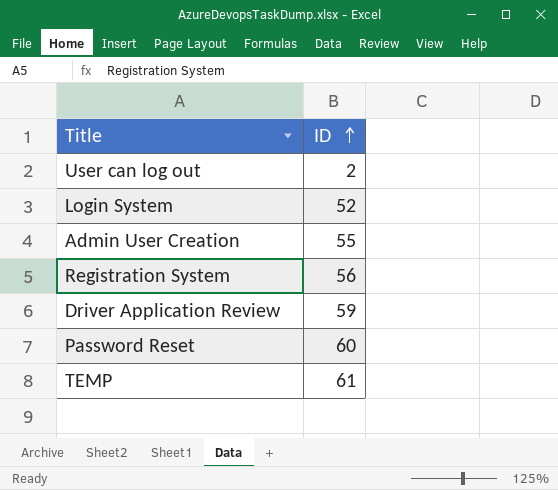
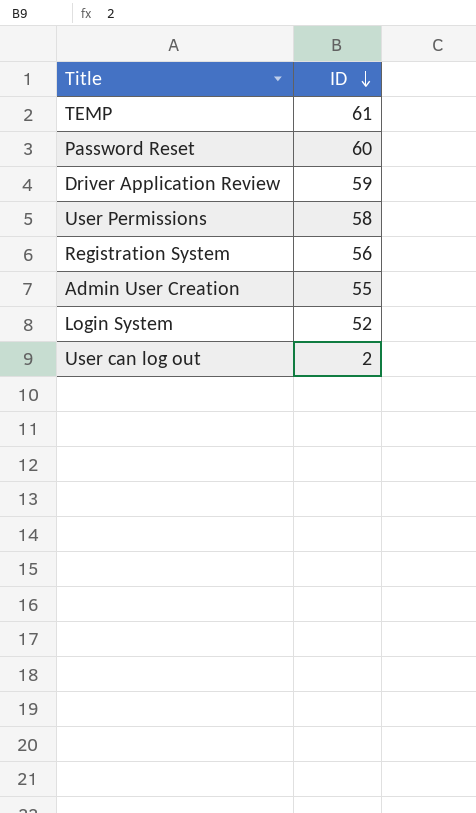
row order: ID ascending -> ID descending
row User Permissions: none -> 58

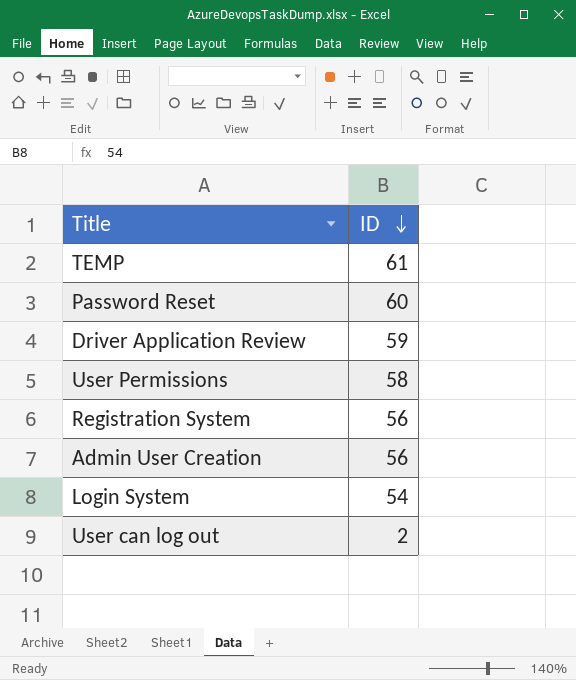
Admin User Creation | ID: 55 -> 56
Login System | ID: 52 -> 54

